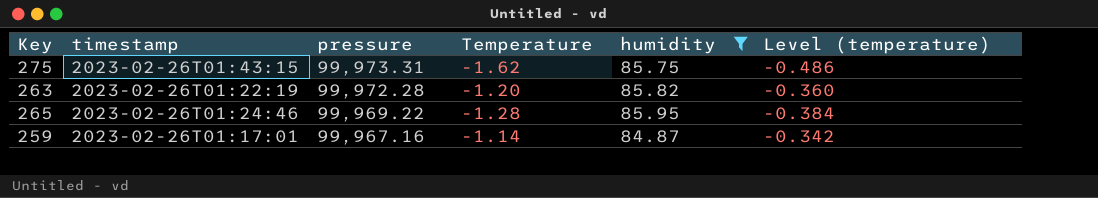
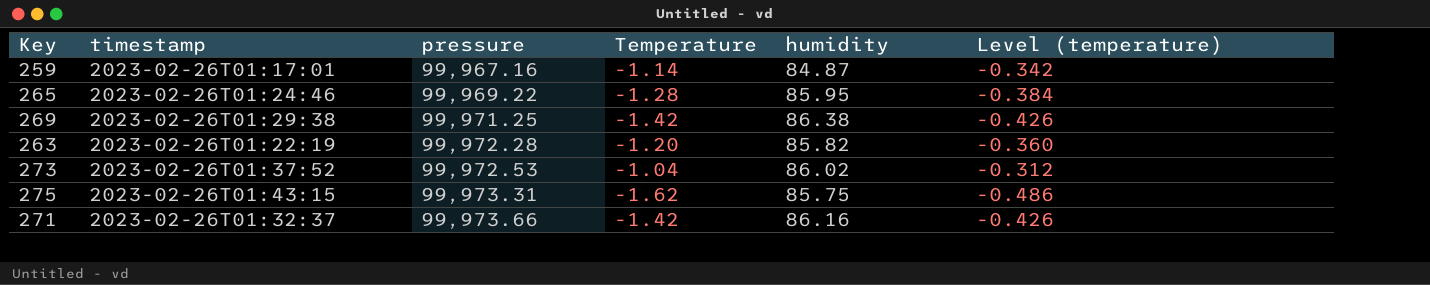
filter: humidity <= 85.95 -> none
row order: pressure descending -> pressure ascending

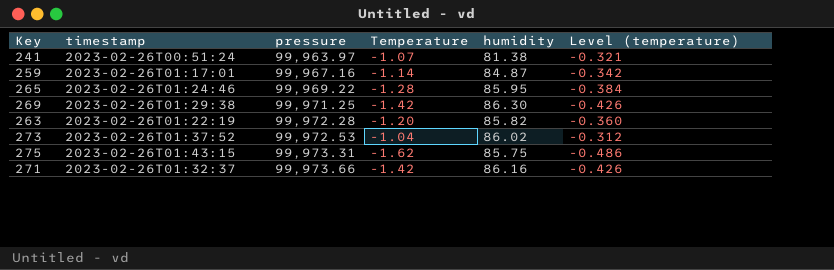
row 241: none -> 2023-02-26T00:51:24 | 99,963.97 | -1.07 | 81.38 | -0.321
269 | humidity: 86.38 -> 86.30

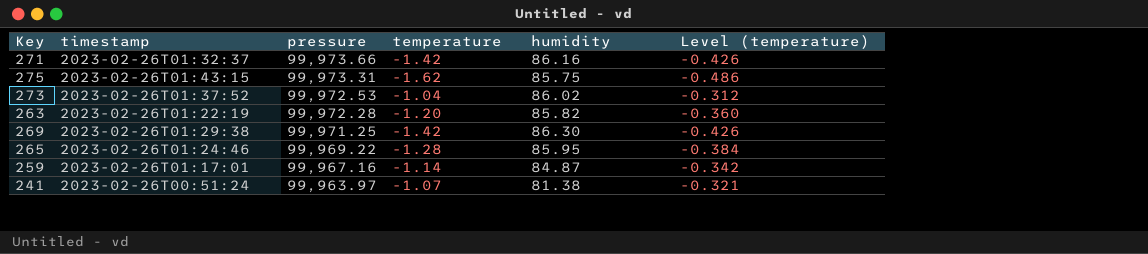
row order: pressure ascending -> pressure descending
column name: Temperature -> temperature

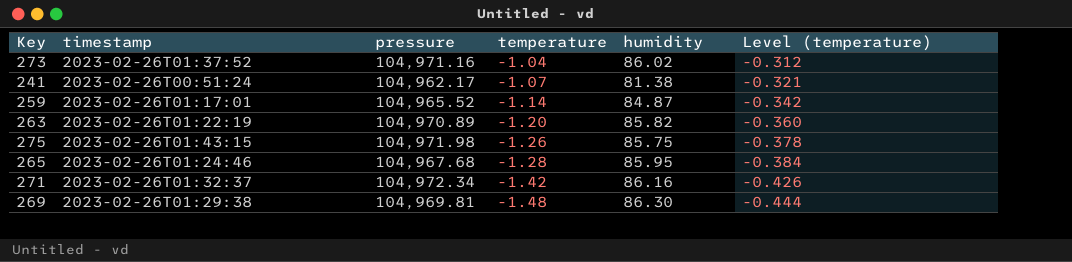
row order: pressure descending -> temperature descending
273 | pressure: 99,972.53 -> 104,971.16
241 | pressure: 99,963.97 -> 104,962.17
259 | pressure: 99,967.16 -> 104,965.52
263 | pressure: 99,972.28 -> 104,970.89
275 | pressure: 99,973.31 -> 104,971.98
275 | temperature: -1.62 -> -1.26
275 | Level (temperature): -0.486 -> -0.378
265 | pressure: 99,969.22 -> 104,967.68
271 | pressure: 99,973.66 -> 104,972.34
269 | pressure: 99,971.25 -> 104,969.81
269 | temperature: -1.42 -> -1.48
269 | Level (temperature): -0.426 -> -0.444

